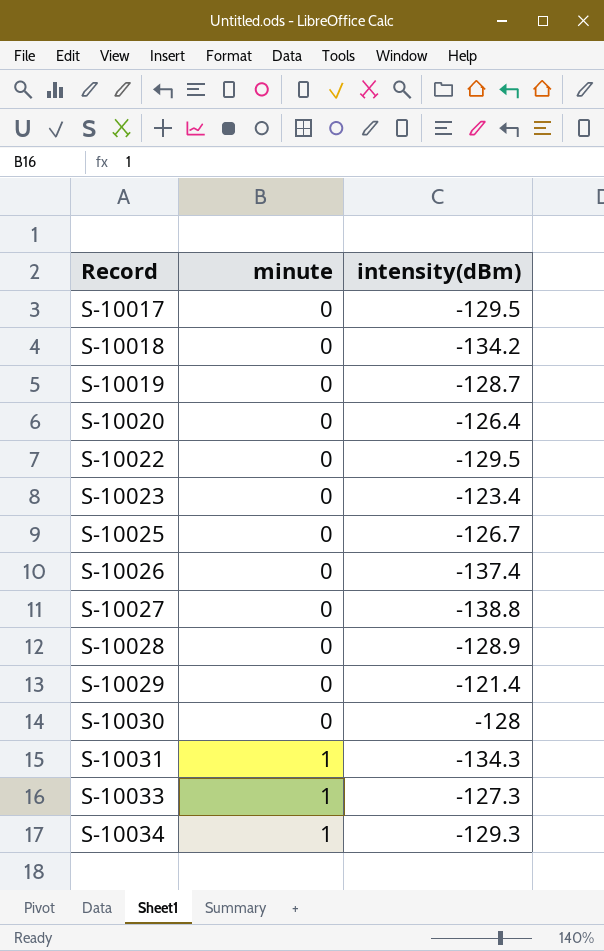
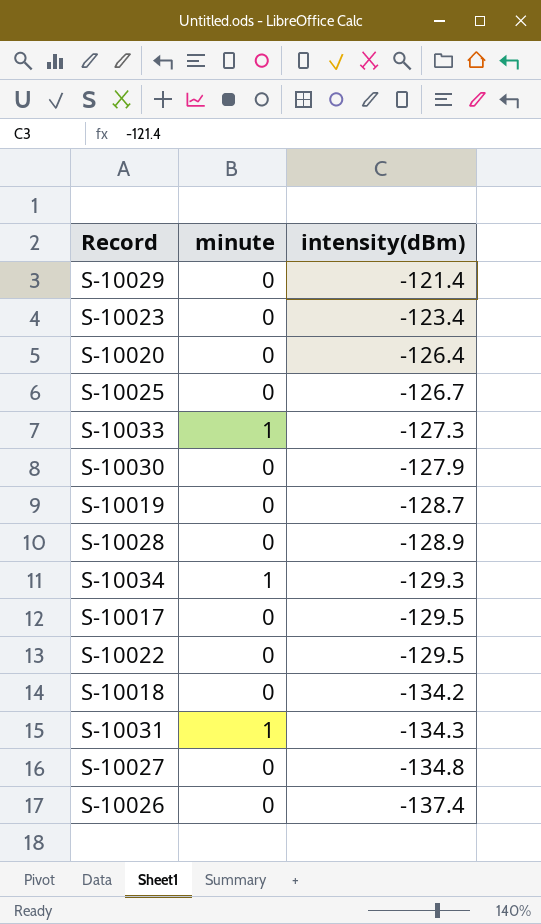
row order: Record ascending -> intensity(dBm) descending
S-10030 | intensity(dBm): -128 -> -127.9
S-10027 | intensity(dBm): -138.8 -> -134.8

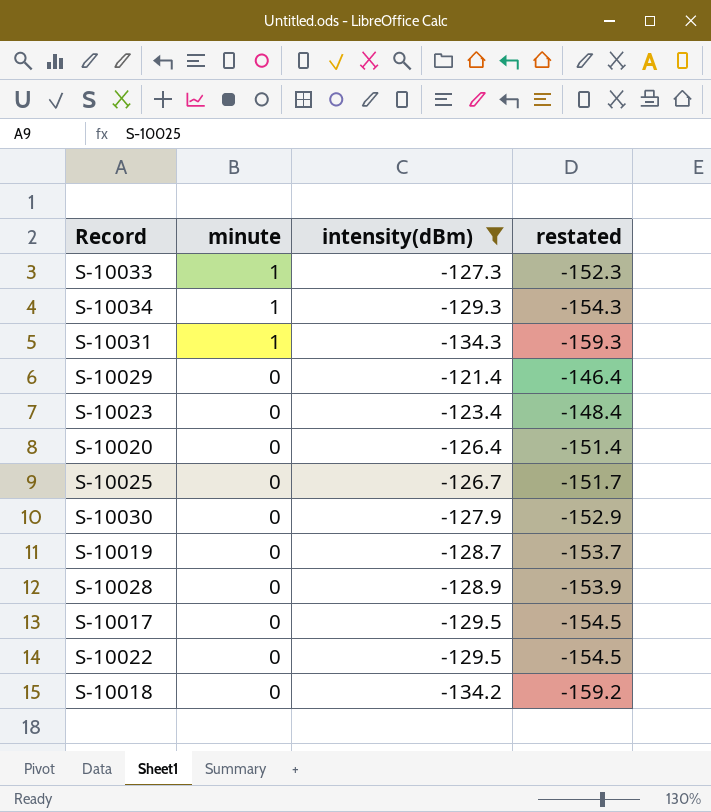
filter: none -> intensity(dBm) >= -134.3
row order: intensity(dBm) descending -> minute descending
column restated | formula: none -> [intensity(dBm)] - 25

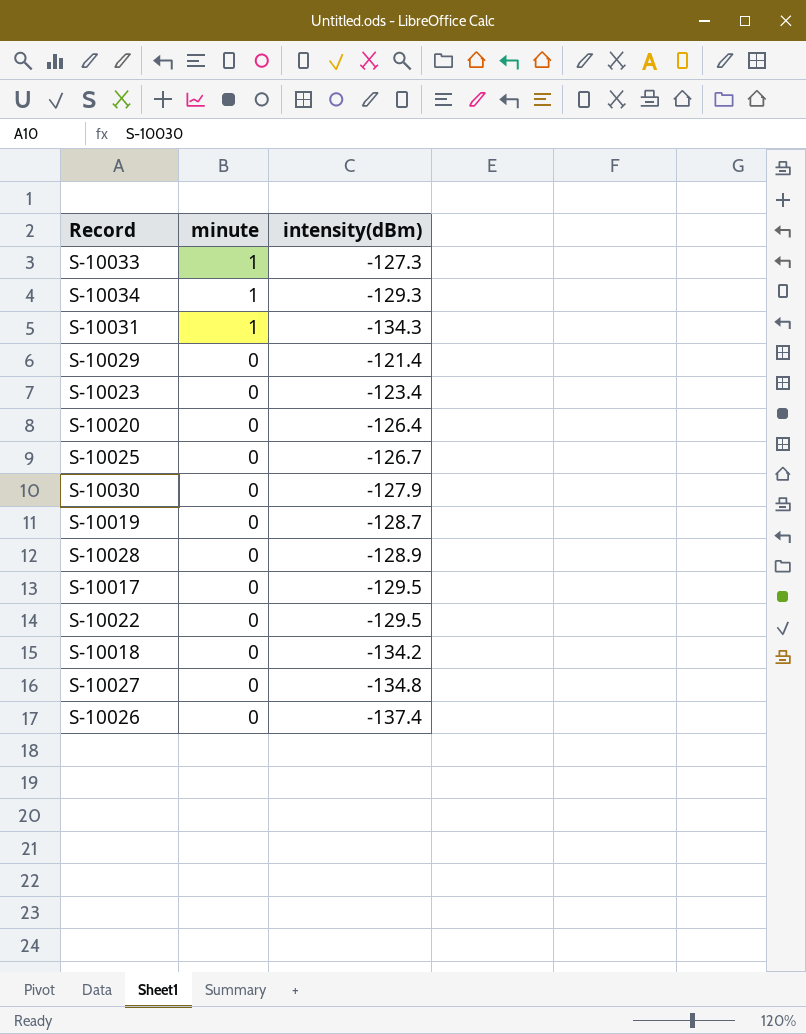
filter: intensity(dBm) >= -134.3 -> none
column restated | formula: [intensity(dBm)] - 25 -> none

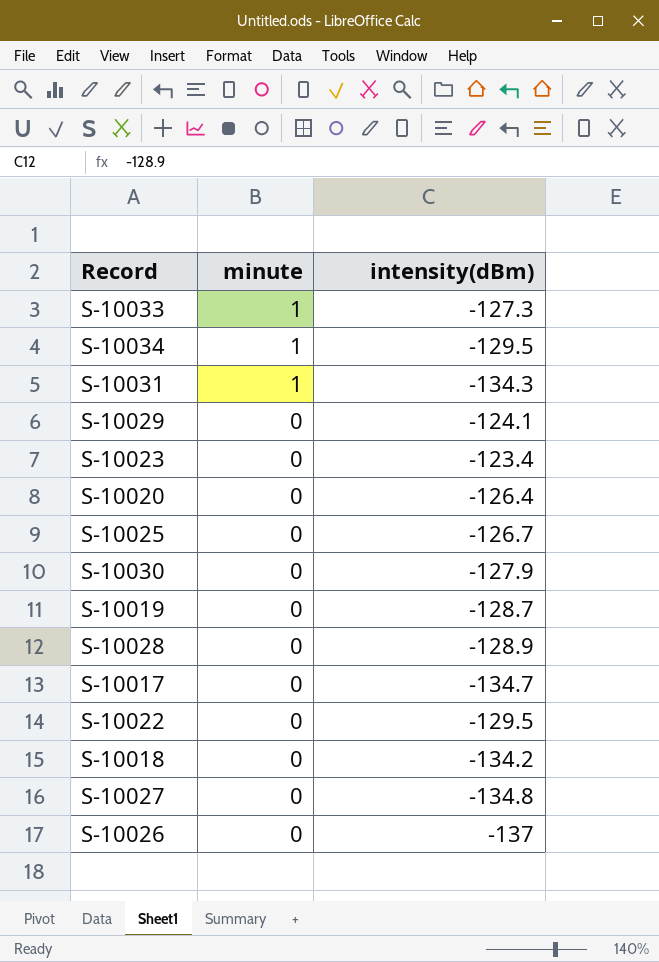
S-10034 | intensity(dBm): -129.3 -> -129.5
S-10029 | intensity(dBm): -121.4 -> -124.1
S-10017 | intensity(dBm): -129.5 -> -134.7
S-10026 | intensity(dBm): -137.4 -> -137

